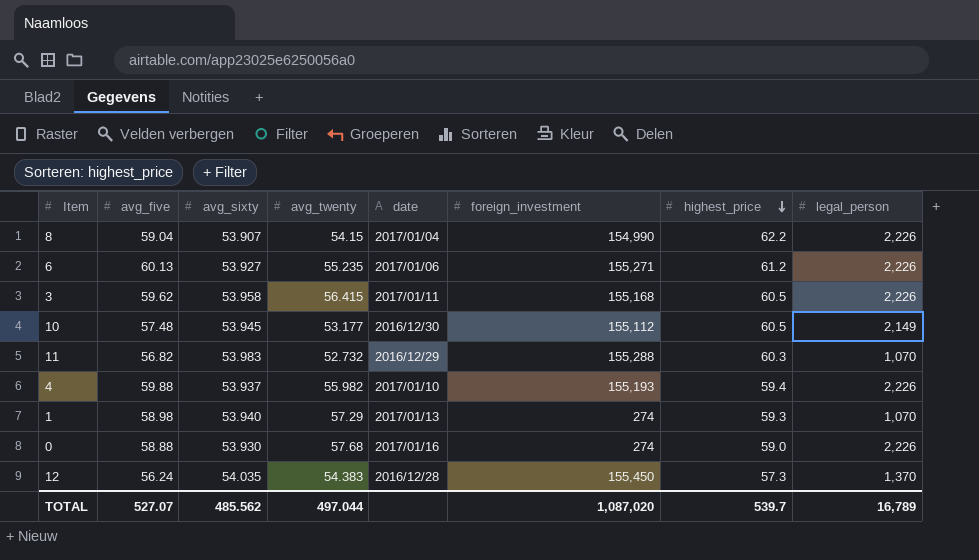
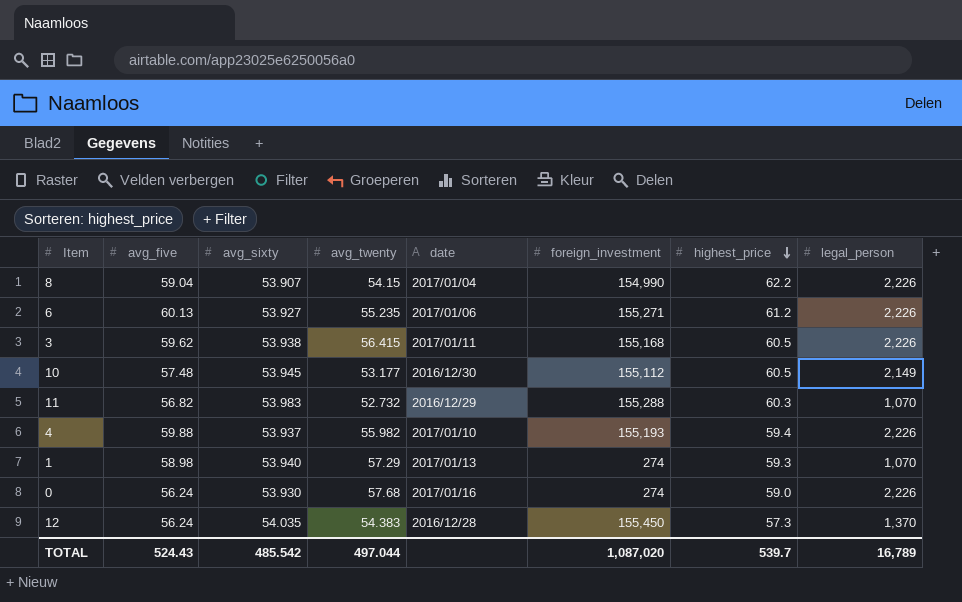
3 | avg_sixty: 53.958 -> 53.938
0 | avg_five: 58.88 -> 56.24
TOTAL | avg_five: 527.07 -> 524.43
TOTAL | avg_sixty: 485.562 -> 485.542

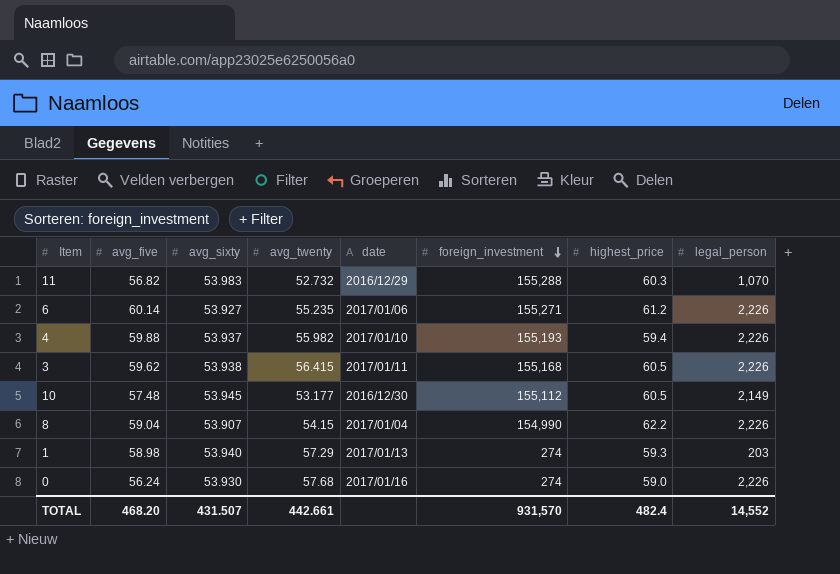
row order: highest_price descending -> foreign_investment descending
row 12: 56.24 | 54.035 | 54.383 | 2016/12/28 | 155,450 | 57.3 | 1,370 -> none
6 | avg_five: 60.13 -> 60.14
1 | legal_person: 1,070 -> 203
TOTAL | avg_five: 524.43 -> 468.20
TOTAL | avg_sixty: 485.542 -> 431.507
TOTAL | avg_twenty: 497.044 -> 442.661
TOTAL | foreign_investment: 1,087,020 -> 931,570
TOTAL | highest_price: 539.7 -> 482.4
TOTAL | legal_person: 16,789 -> 14,552

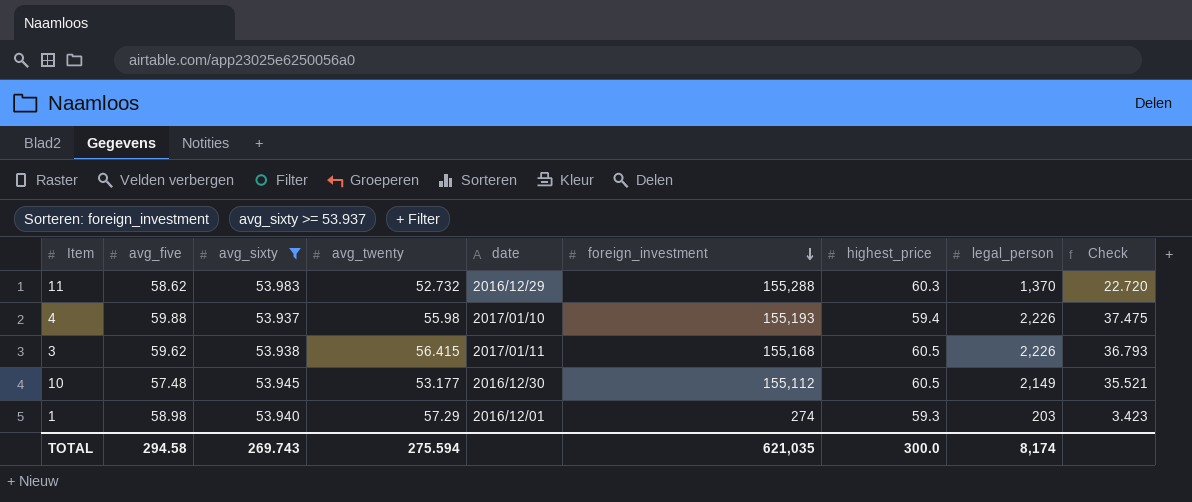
filter: none -> avg_sixty >= 53.937
column Check | formula: none -> [legal_person] / [highest_price]
11 | avg_five: 56.82 -> 58.62
11 | legal_person: 1,070 -> 1,370
4 | avg_twenty: 55.982 -> 55.98
1 | date: 2017/01/13 -> 2016/12/01
TOTAL | avg_five: 468.20 -> 294.58
TOTAL | avg_sixty: 431.507 -> 269.743
TOTAL | avg_twenty: 442.661 -> 275.594
TOTAL | foreign_investment: 931,570 -> 621,035
TOTAL | highest_price: 482.4 -> 300.0
TOTAL | legal_person: 14,552 -> 8,174

